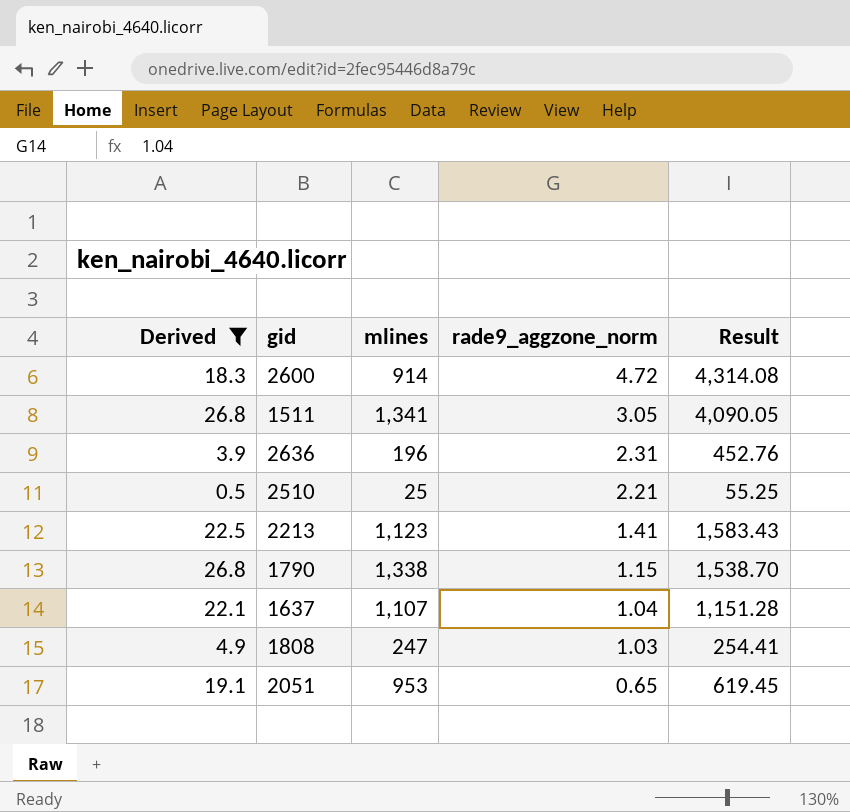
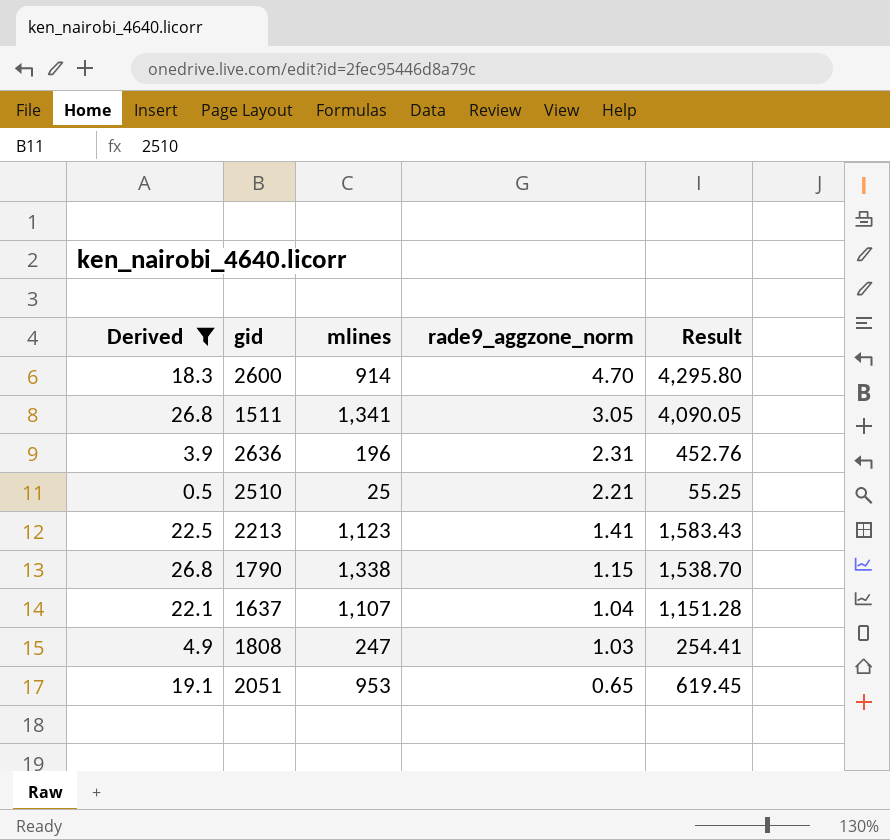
2600 | rade9_aggzone_norm: 4.72 -> 4.70
2600 | Result: 4,314.08 -> 4,295.80

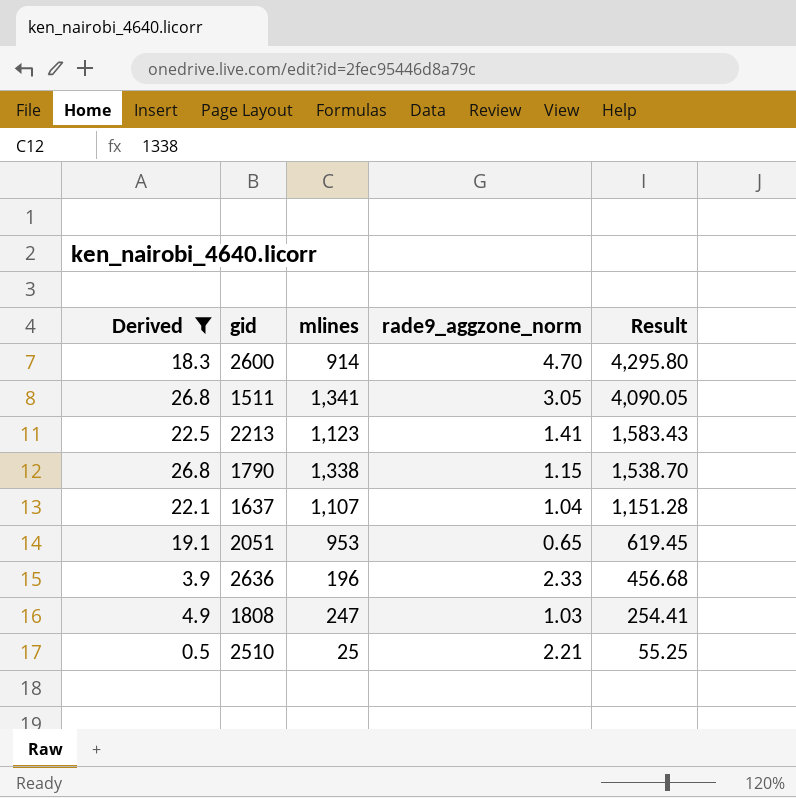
row order: rade9_aggzone_norm descending -> Result descending
2636 | rade9_aggzone_norm: 2.31 -> 2.33
2636 | Result: 452.76 -> 456.68

